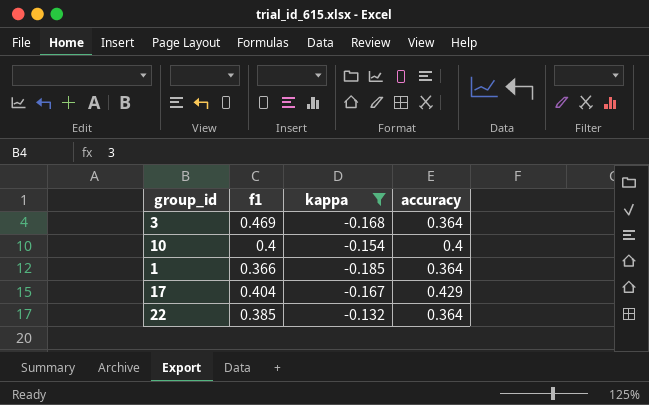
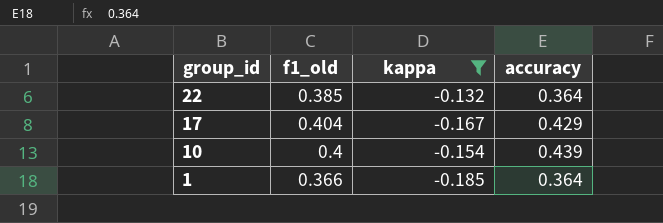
row order: none -> group_id descending
column name: f1 -> f1_old
row 3: 0.469 | -0.168 | 0.364 -> none
10 | accuracy: 0.4 -> 0.439

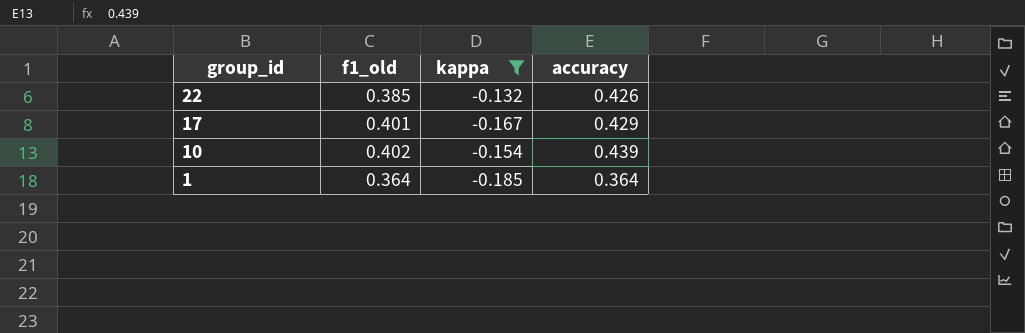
22 | accuracy: 0.364 -> 0.426
17 | f1_old: 0.404 -> 0.401
10 | f1_old: 0.4 -> 0.402
1 | f1_old: 0.366 -> 0.364

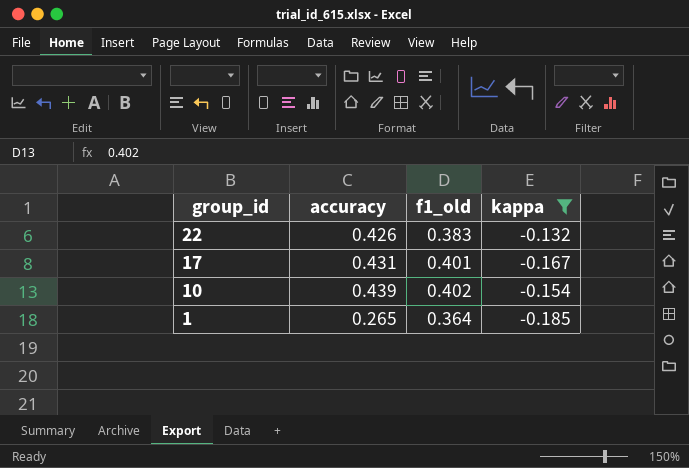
column accuracy | position: 4 -> 2
22 | f1_old: 0.385 -> 0.383
17 | accuracy: 0.429 -> 0.431
1 | accuracy: 0.364 -> 0.265

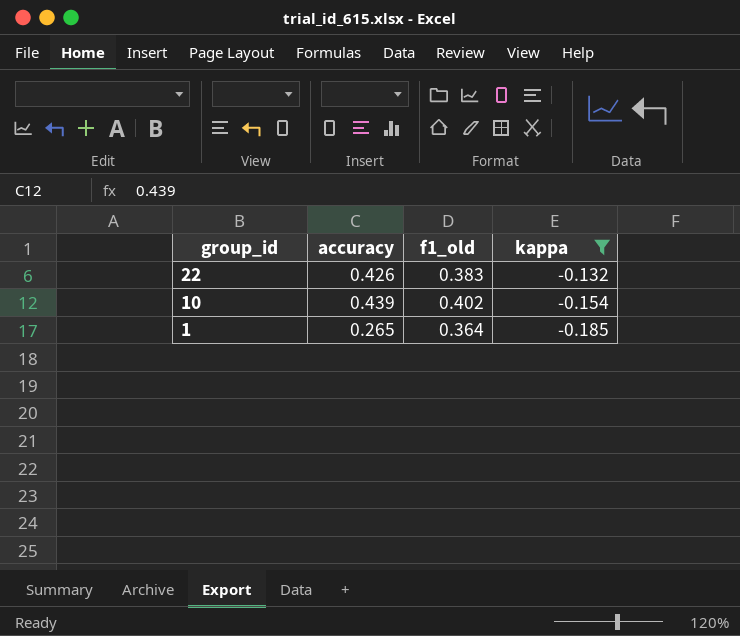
row 17: 0.431 | 0.401 | -0.167 -> none

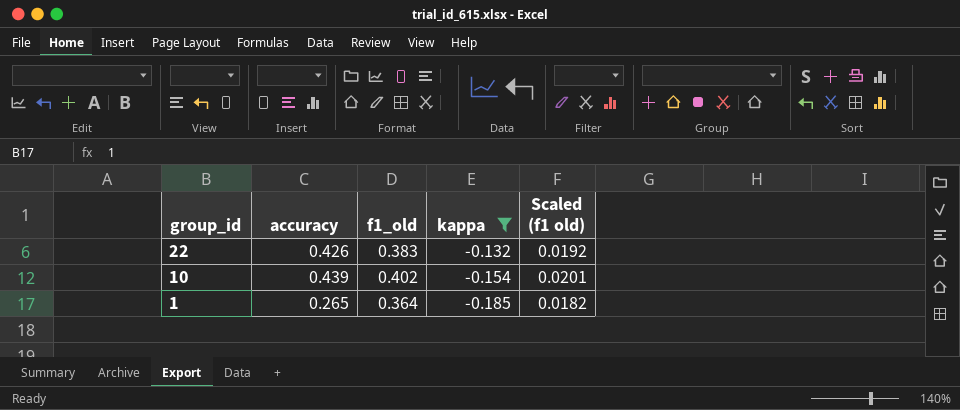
column Scaled (f1 old) | formula: none -> [f1_old] * 0.05

